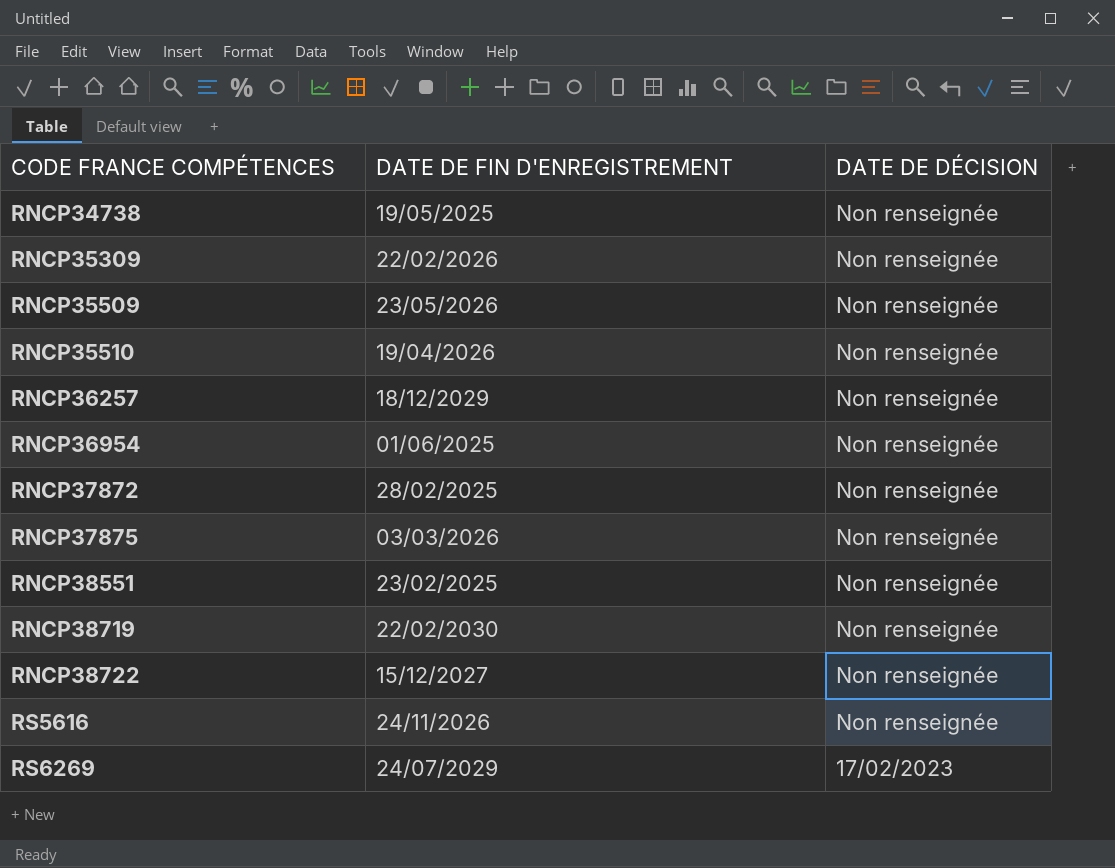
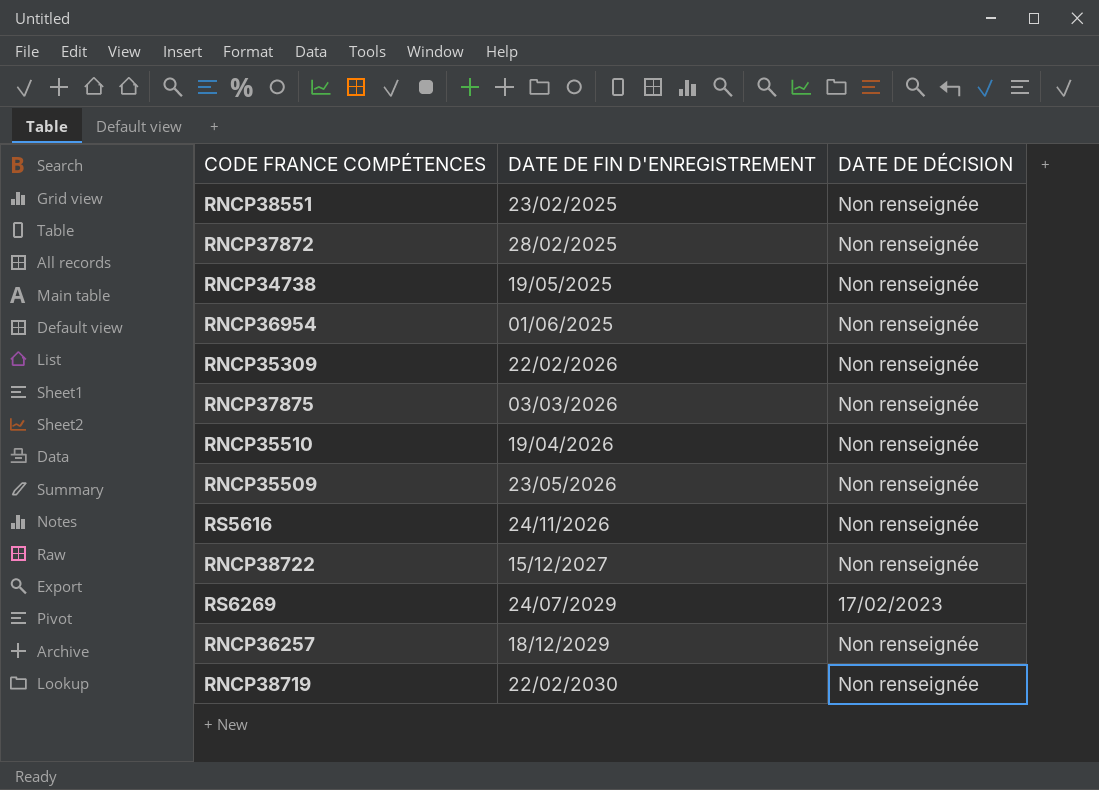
row order: CODE FRANCE COMPÉTENCES ascending -> DATE DE FIN D'ENREGISTREMENT ascending

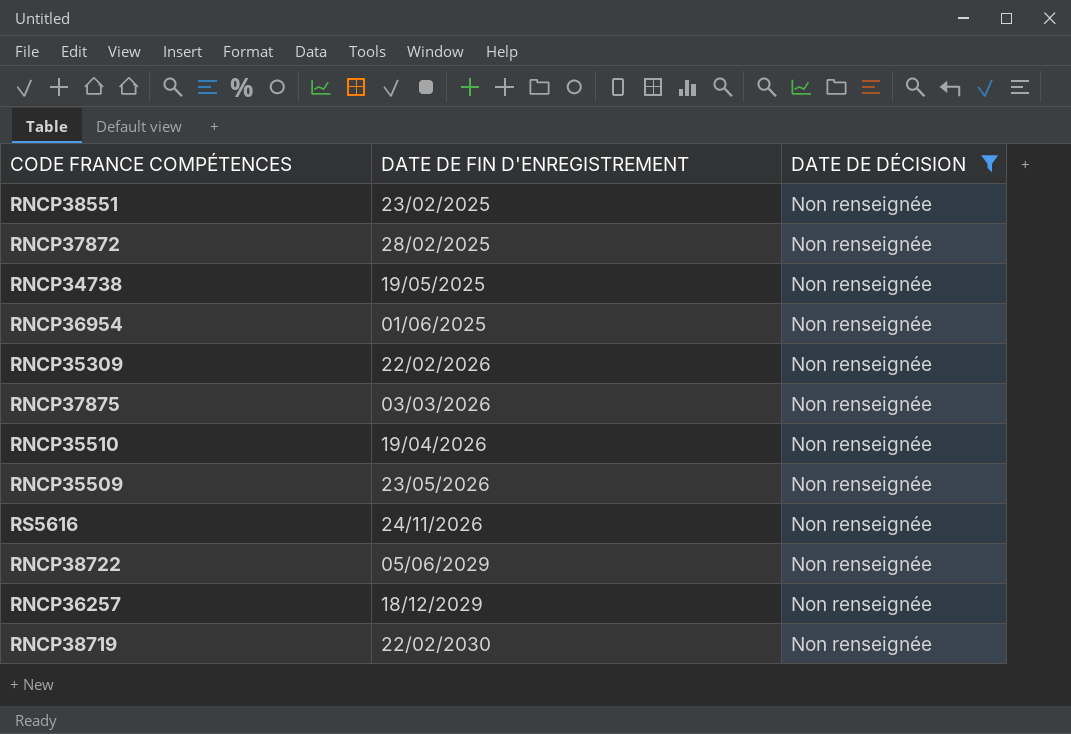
filter: none -> DATE DE DÉCISION = Non renseignée
RNCP38722 | DATE DE FIN D'ENREGISTREMENT: 15/12/2027 -> 05/06/2029

